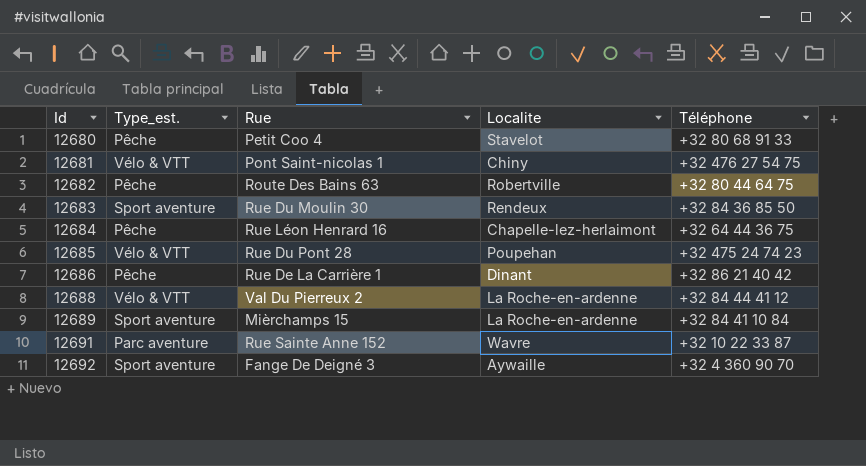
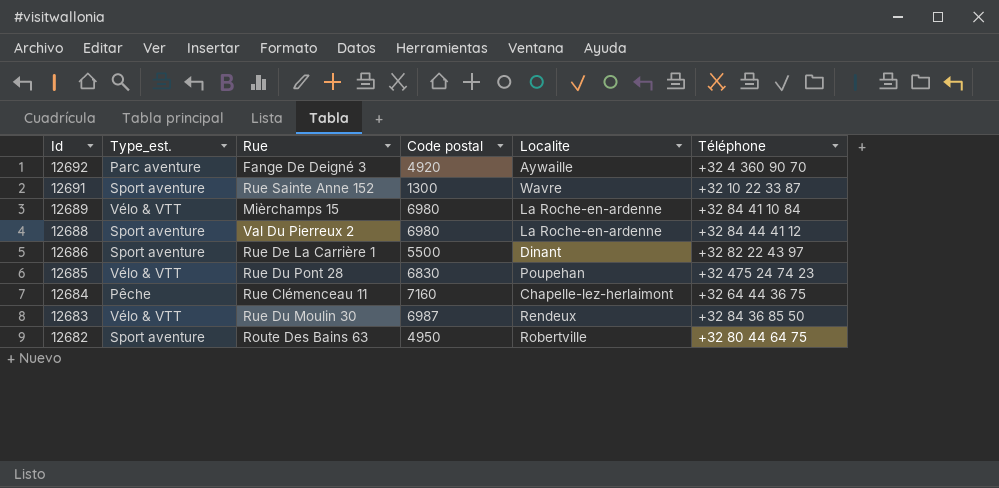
row order: Id ascending -> Id descending
column Code postal | position: none -> 4
row 12680: Pêche | Petit Coo 4 | Stavelot | +32 80 68 91 33 -> none
row 12681: Vélo & VTT | Pont Saint-nicolas 1 | Chiny | +32 476 27 54 75 -> none
12692 | Type_est.: Sport aventure -> Parc aventure
12691 | Type_est.: Parc aventure -> Sport aventure
12689 | Type_est.: Sport aventure -> Vélo & VTT
12688 | Type_est.: Vélo & VTT -> Sport aventure
12686 | Type_est.: Pêche -> Sport aventure
12686 | Téléphone: +32 86 21 40 42 -> +32 82 22 43 97
12684 | Rue: Rue Léon Henrard 16 -> Rue Clémenceau 11
12683 | Type_est.: Sport aventure -> Vélo & VTT
12682 | Type_est.: Pêche -> Sport aventure

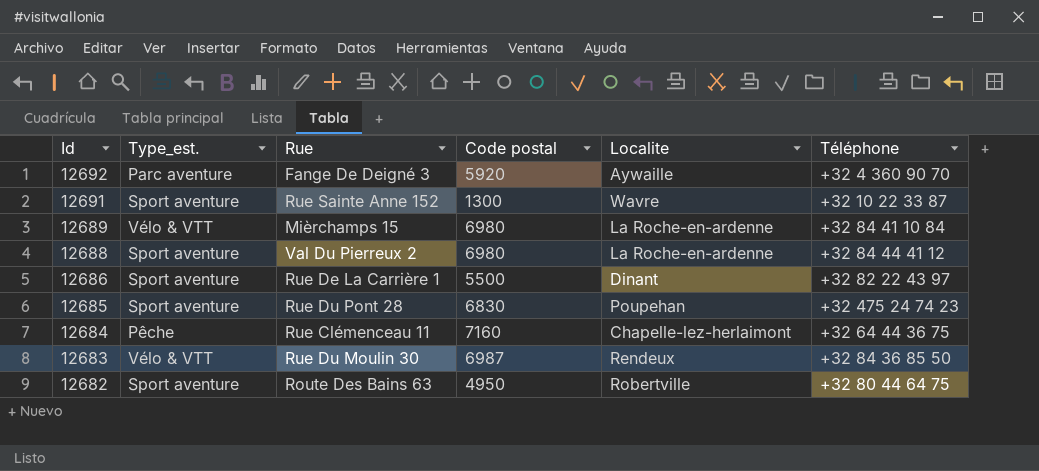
12692 | Code postal: 4920 -> 5920
12685 | Type_est.: Vélo & VTT -> Sport aventure

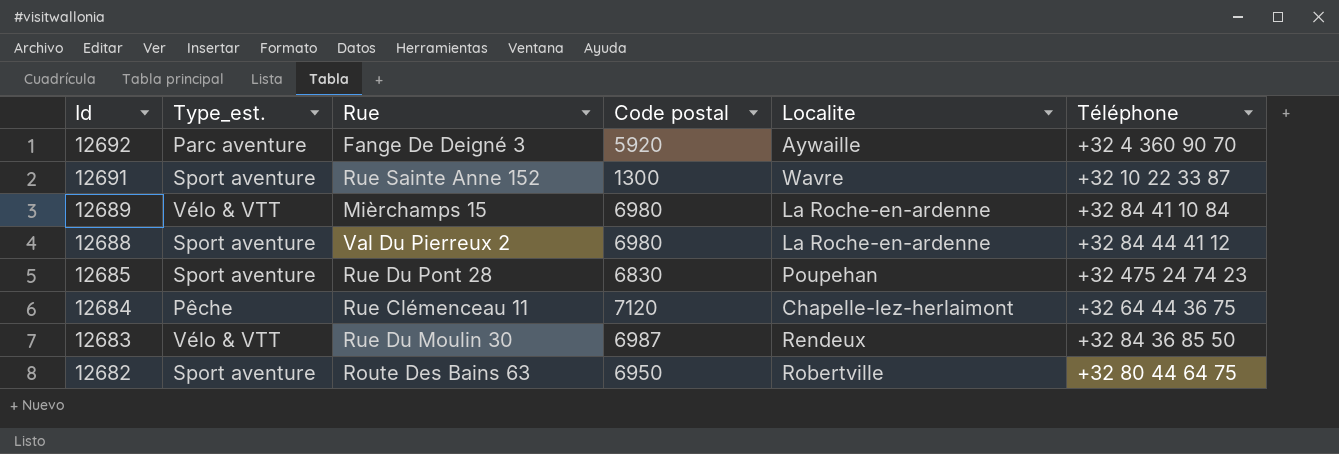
row 12686: Sport aventure | Rue De La Carrière 1 | 5500 | Dinant | +32 82 22 43 97 -> none
12684 | Code postal: 7160 -> 7120
12682 | Code postal: 4950 -> 6950

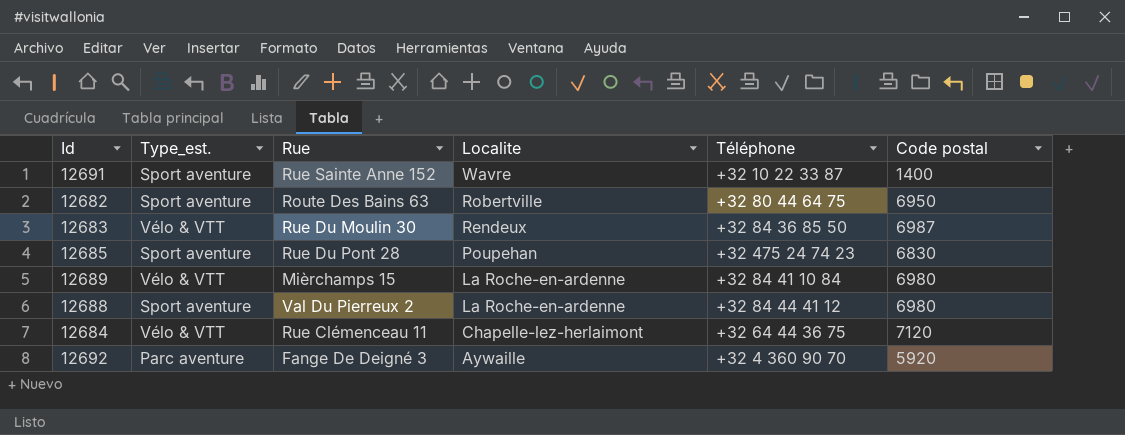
row order: Id descending -> Localite descending
column Code postal | position: 4 -> 6
12691 | Code postal: 1300 -> 1400
12684 | Type_est.: Pêche -> Vélo & VTT

